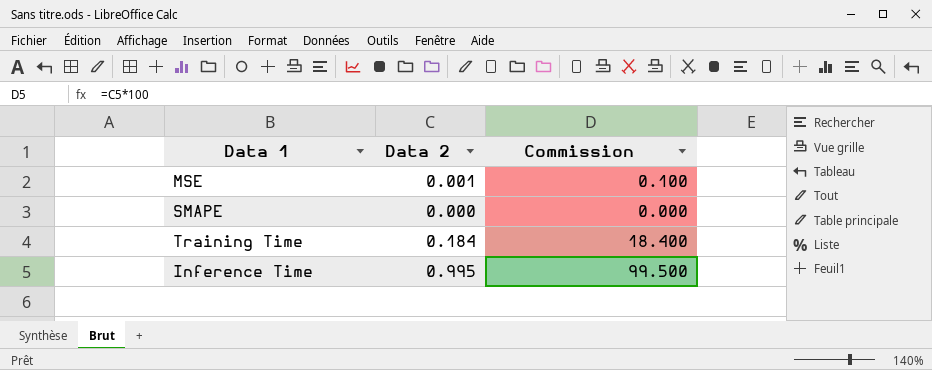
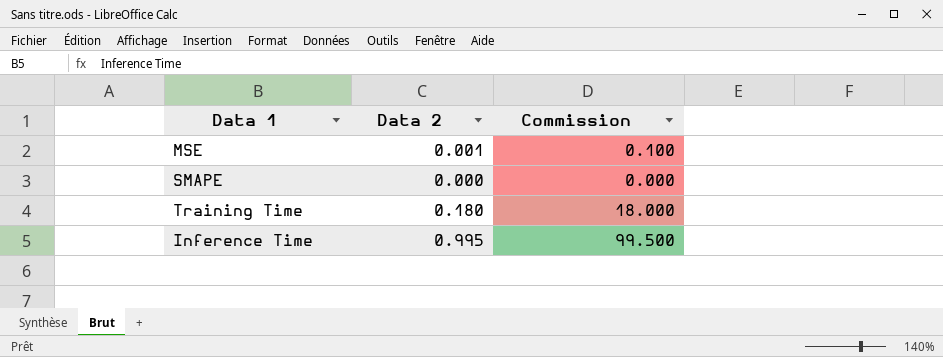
Training Time | Data 2: 0.184 -> 0.180
Training Time | Commission: 18.400 -> 18.000

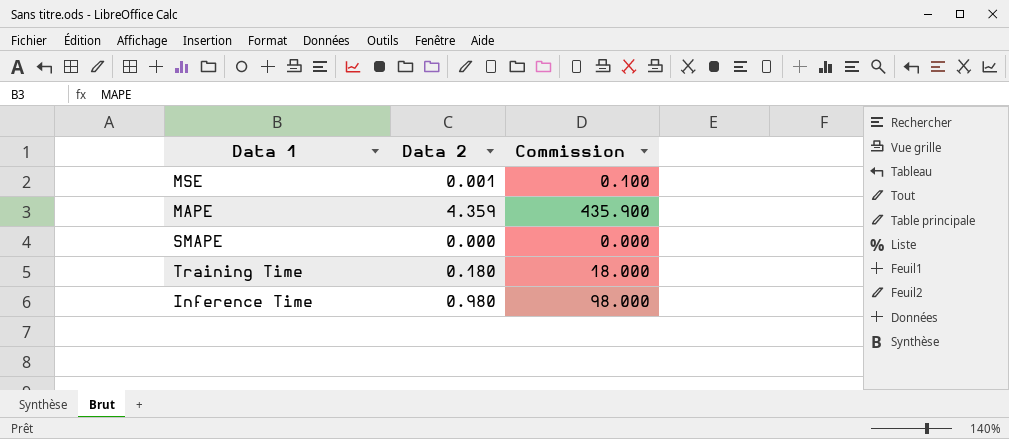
row MAPE: none -> 4.359 | 435.900
Inference Time | Data 2: 0.995 -> 0.980
Inference Time | Commission: 99.500 -> 98.000

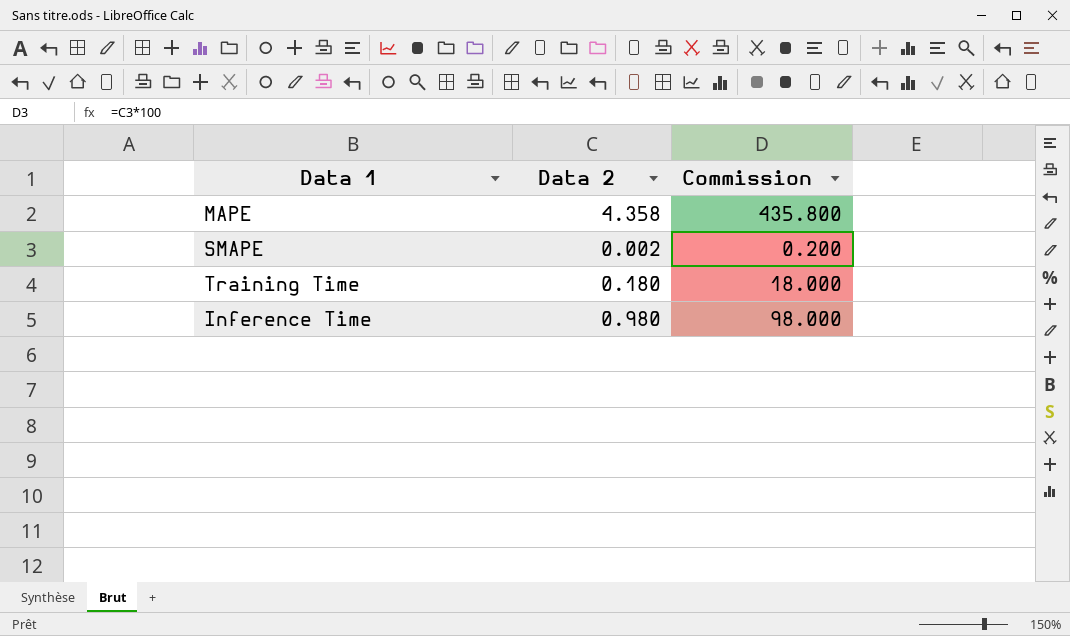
row MSE: 0.001 | 0.100 -> none
MAPE | Data 2: 4.359 -> 4.358
MAPE | Commission: 435.900 -> 435.800
SMAPE | Data 2: 0.000 -> 0.002
SMAPE | Commission: 0.000 -> 0.200

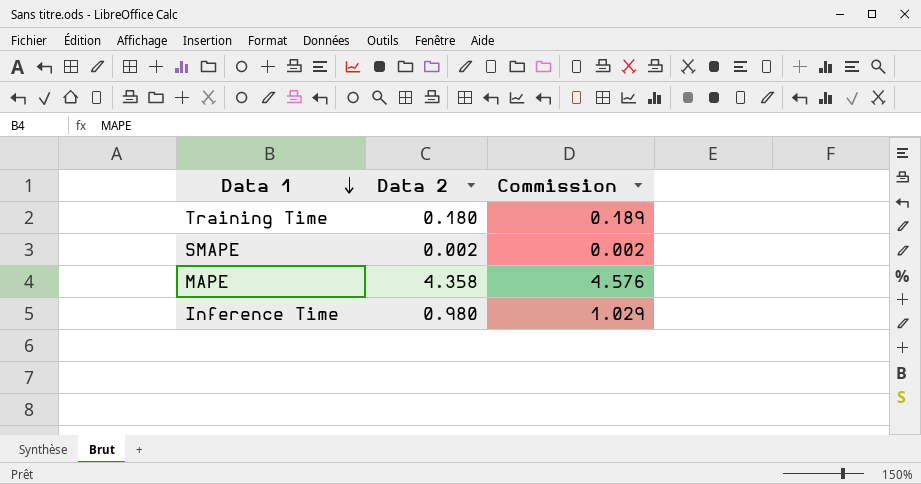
row order: none -> Data 1 descending
column Commission | formula: [Data 2] * 100 -> [Data 2] * 1.05

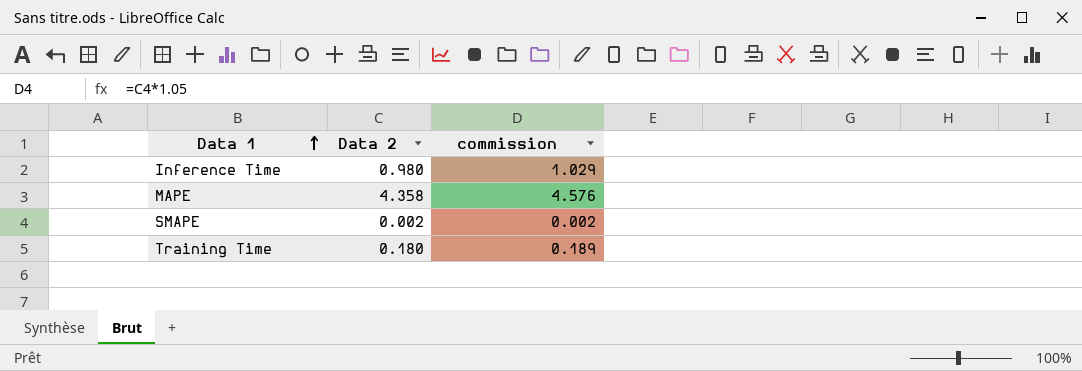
row order: Data 1 descending -> Data 1 ascending
column name: Commission -> commission

